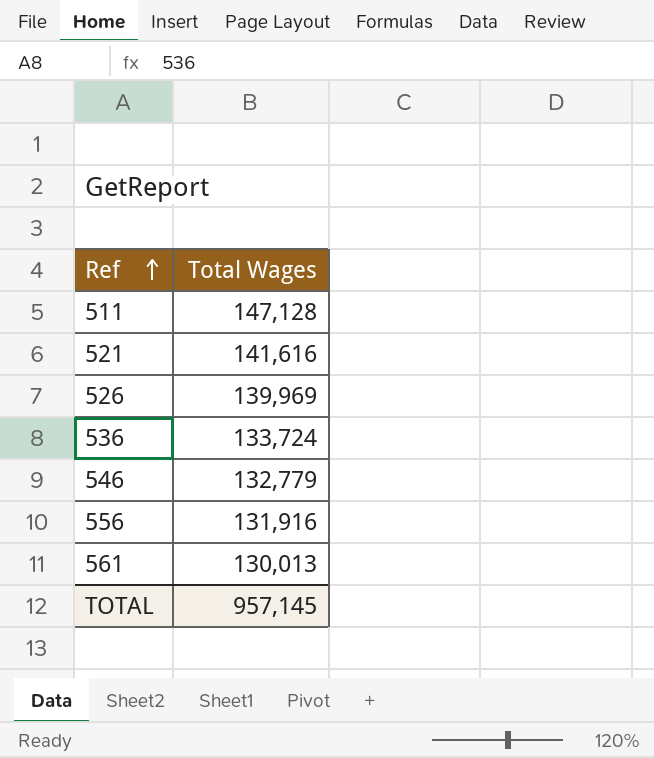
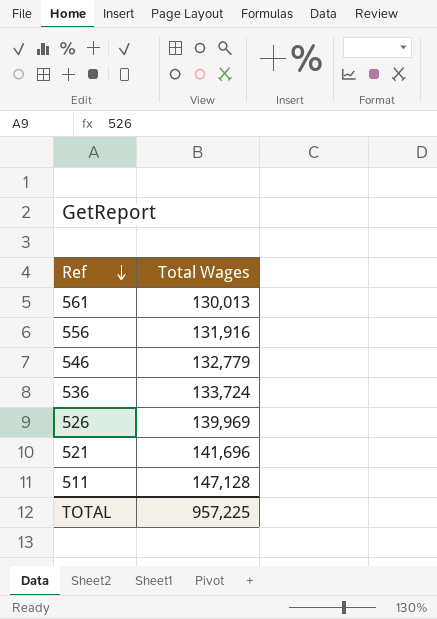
row order: Ref ascending -> Ref descending
521 | Total Wages: 141,616 -> 141,696
TOTAL | Total Wages: 957,145 -> 957,225

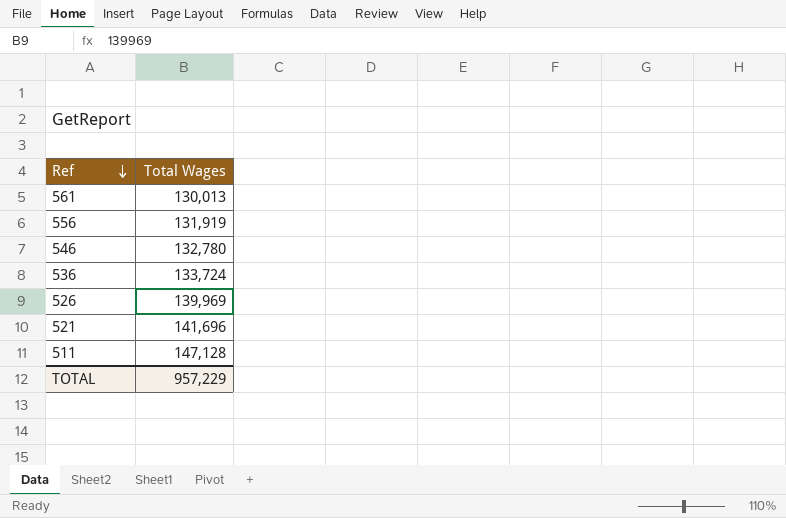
556 | Total Wages: 131,916 -> 131,919
546 | Total Wages: 132,779 -> 132,780
TOTAL | Total Wages: 957,225 -> 957,229

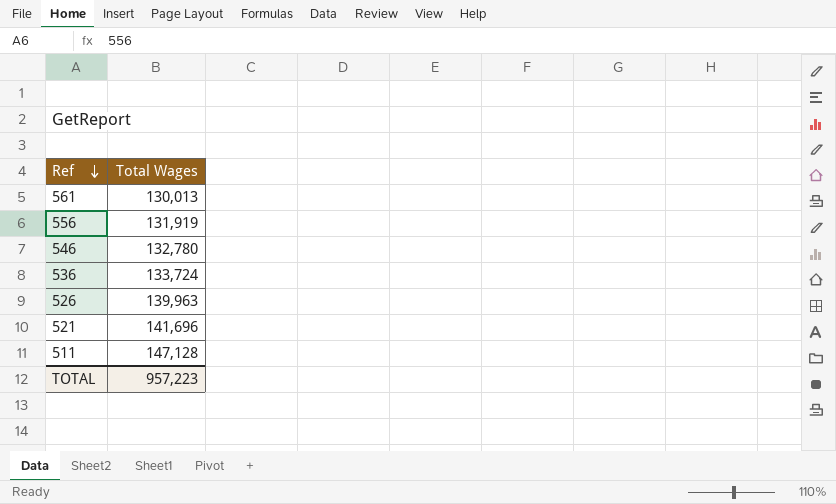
526 | Total Wages: 139,969 -> 139,963
TOTAL | Total Wages: 957,229 -> 957,223

